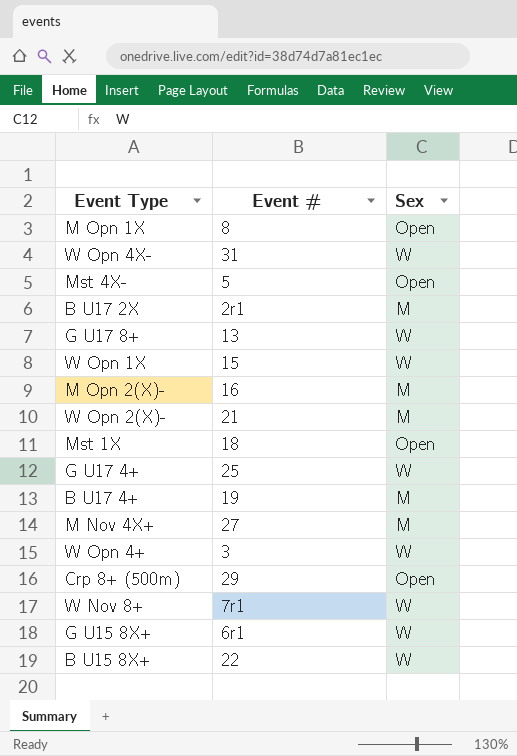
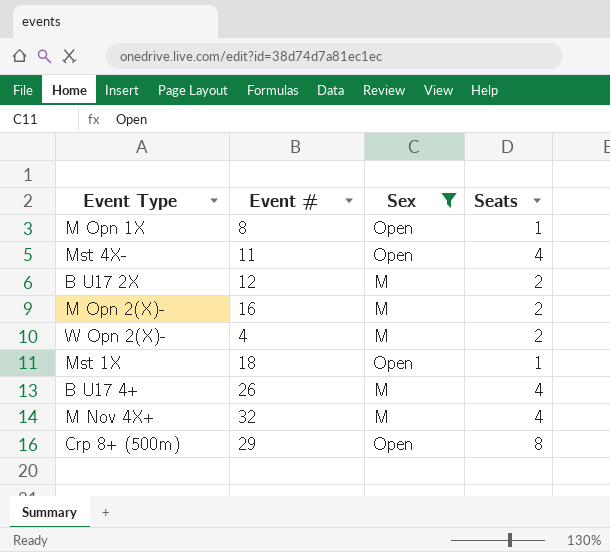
filter: none -> Sex != W
column Seats | position: none -> 4
Mst 4X- | Event #: 5 -> 11
B U17 2X | Event #: 2r1 -> 12
W Opn 2(X)- | Event #: 21 -> 4
B U17 4+ | Event #: 19 -> 26
M Nov 4X+ | Event #: 27 -> 32

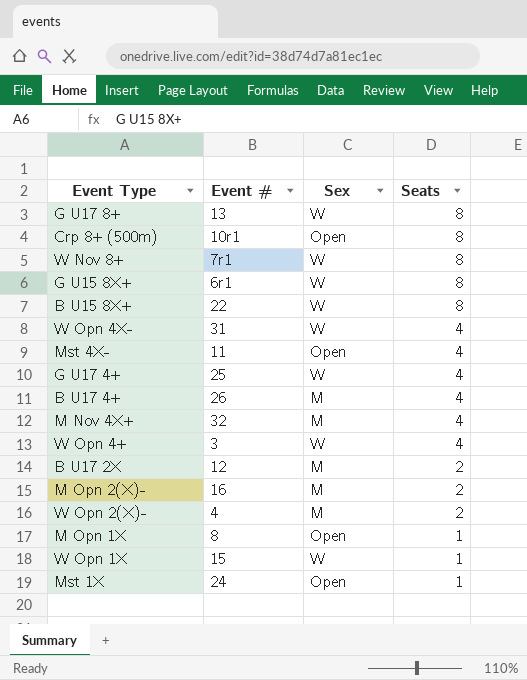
filter: Sex != W -> none
row order: none -> Seats descending
Crp 8+ (500m) | Event #: 29 -> 10r1
Mst 1X | Event #: 18 -> 24

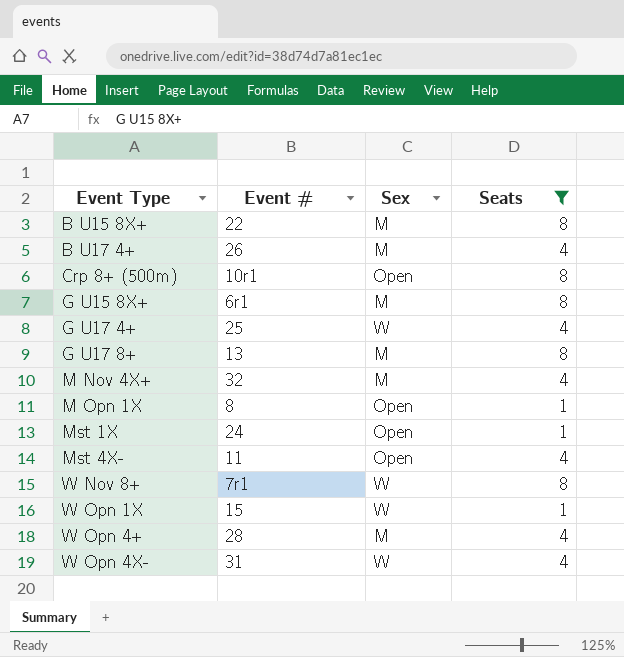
filter: none -> Seats != 2
row order: Seats descending -> Event Type ascending
B U15 8X+ | Sex: W -> M
G U15 8X+ | Sex: W -> M
G U17 8+ | Sex: W -> M
W Opn 4+ | Event #: 3 -> 28
W Opn 4+ | Sex: W -> M

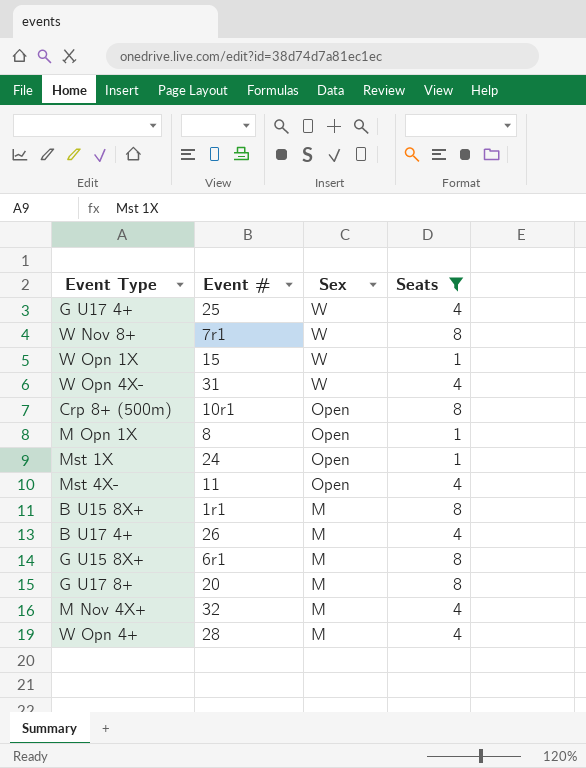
row order: Event Type ascending -> Sex descending
B U15 8X+ | Event #: 22 -> 1r1
G U17 8+ | Event #: 13 -> 20

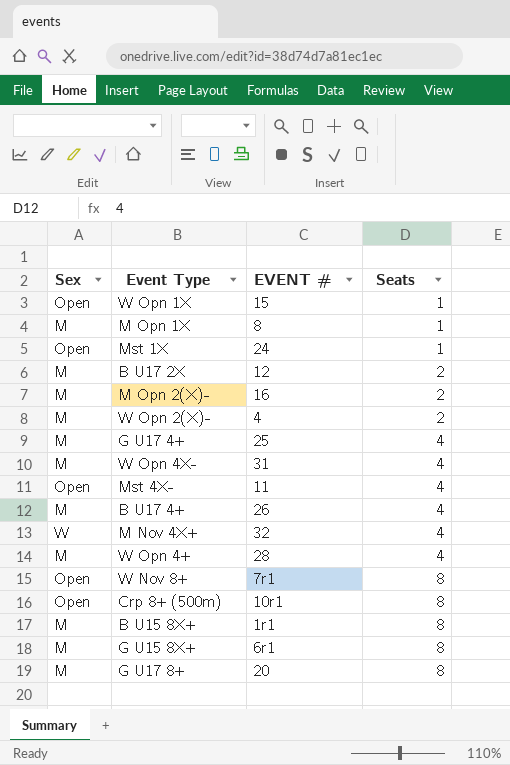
filter: Seats != 2 -> none
row order: Sex descending -> Seats ascending
column Sex | position: 3 -> 1
column name: Event # -> EVENT #
W Opn 1X | Sex: W -> Open
M Opn 1X | Sex: Open -> M
G U17 4+ | Sex: W -> M
W Opn 4X- | Sex: W -> M
M Nov 4X+ | Sex: M -> W
W Nov 8+ | Sex: W -> Open

